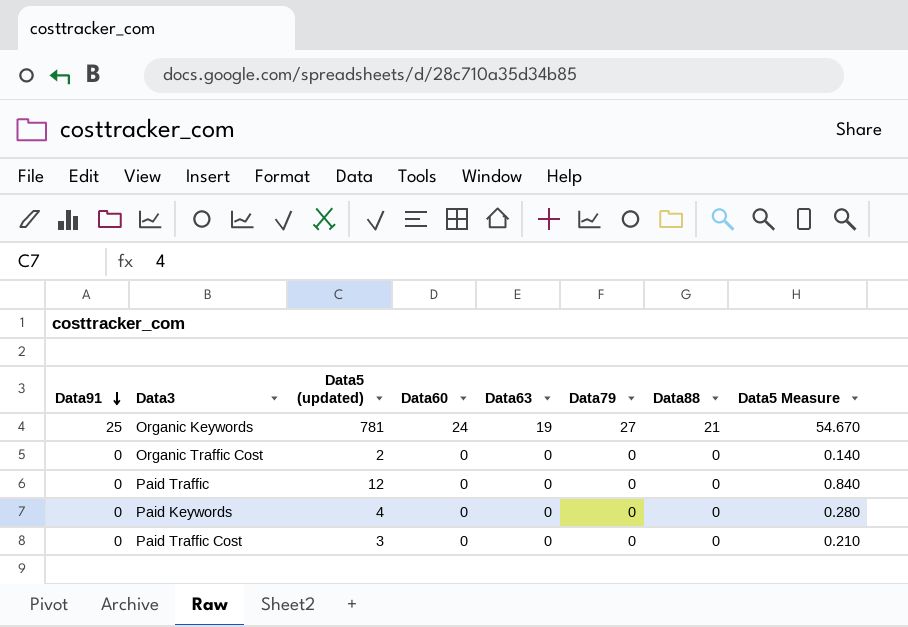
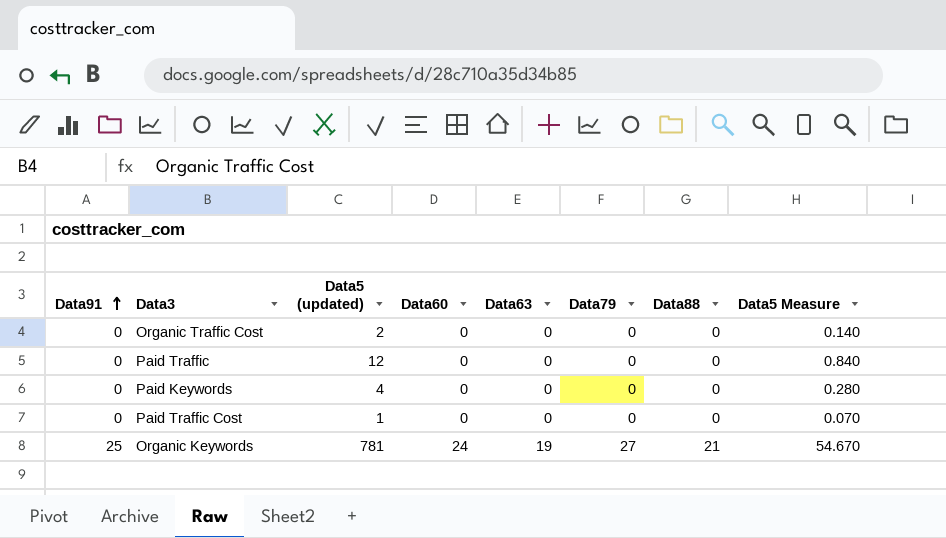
row order: Data91 descending -> Data91 ascending
Paid Traffic Cost | Data5 (updated): 3 -> 1
Paid Traffic Cost | Data5 Measure: 0.210 -> 0.070

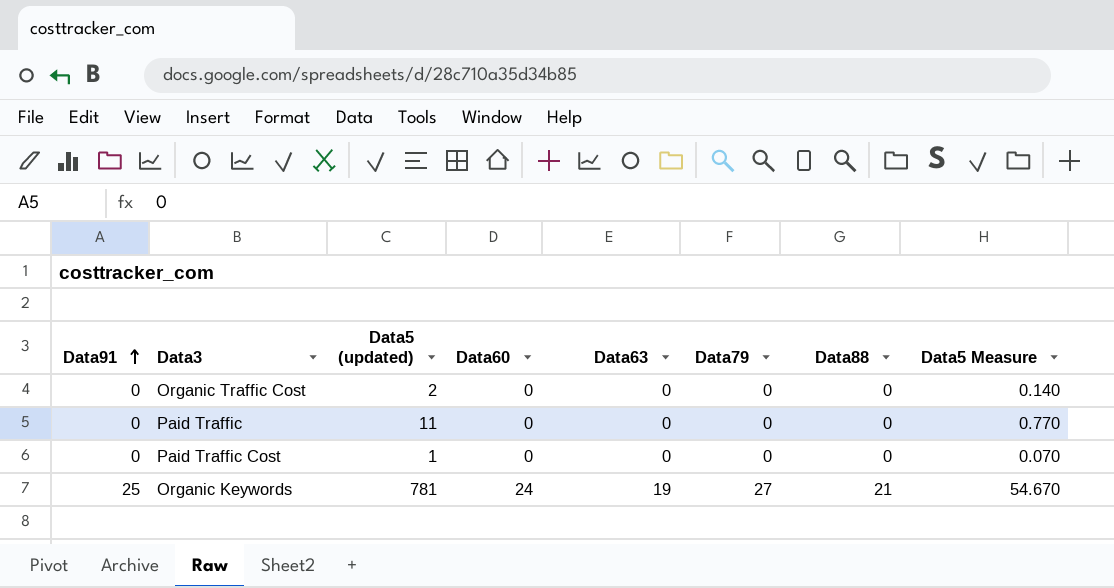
row Paid Keywords: 0 | 4 | 0 | 0 | 0 | 0 | 0.280 -> none
Paid Traffic | Data5 (updated): 12 -> 11
Paid Traffic | Data5 Measure: 0.840 -> 0.770

